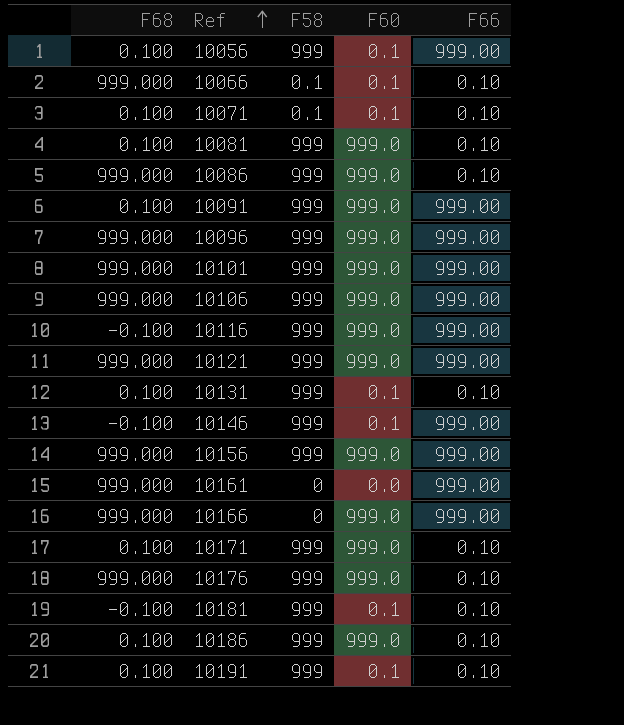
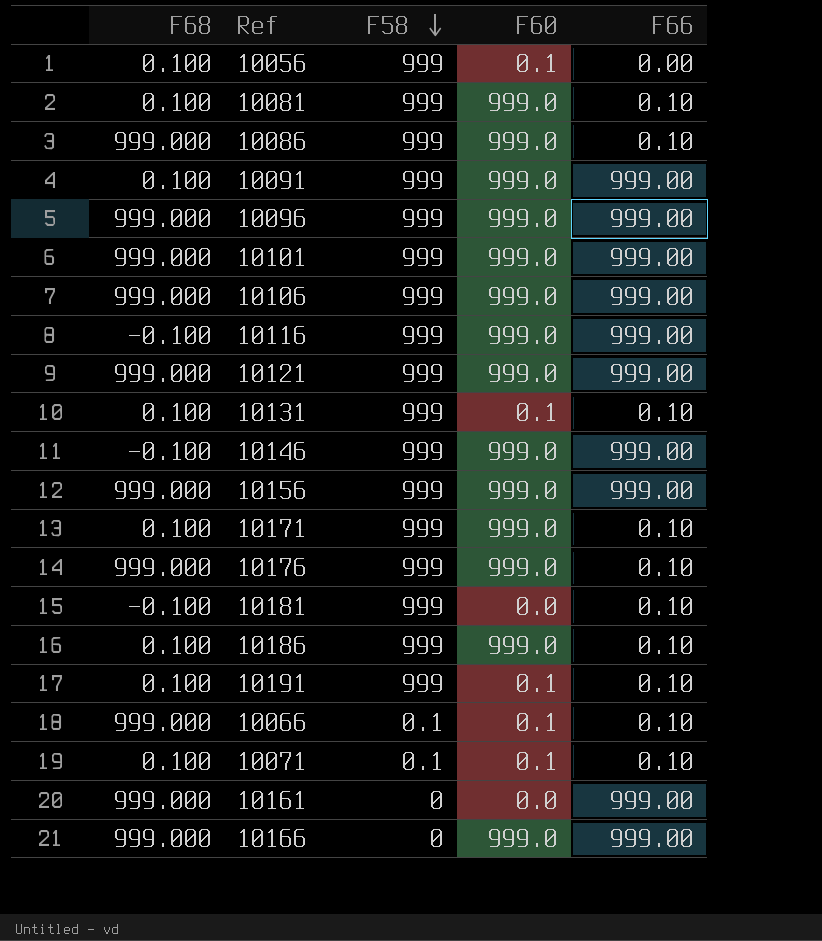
row order: Ref ascending -> F58 descending
10056 | F66: 999.00 -> 0.00
10146 | F60: 0.1 -> 999.0
10181 | F60: 0.1 -> 0.0

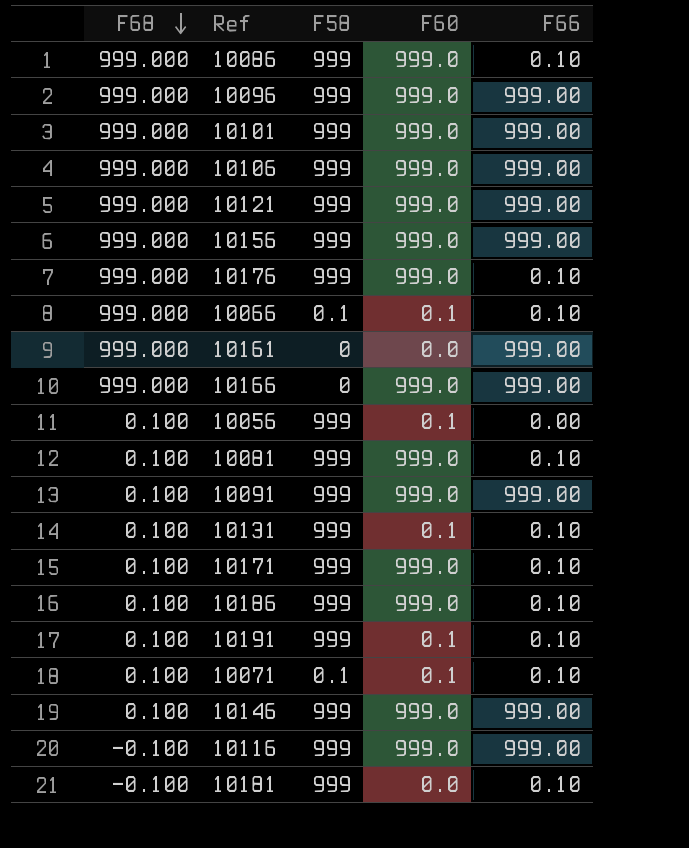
row order: F58 descending -> F68 descending
10146 | F68: -0.100 -> 0.100

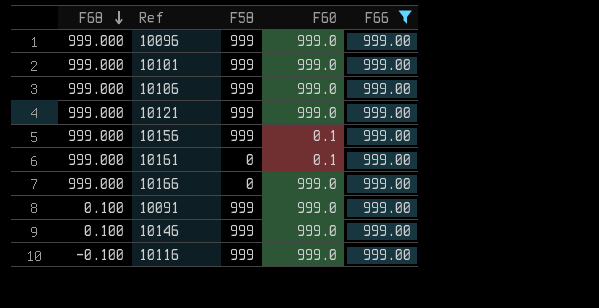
filter: none -> F66 = 999.00
10156 | F60: 999.0 -> 0.1
10161 | F60: 0.0 -> 0.1

